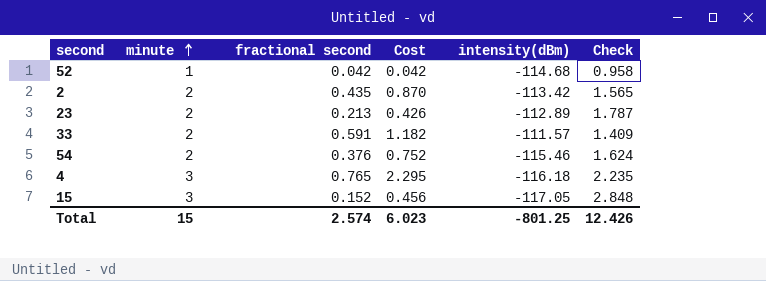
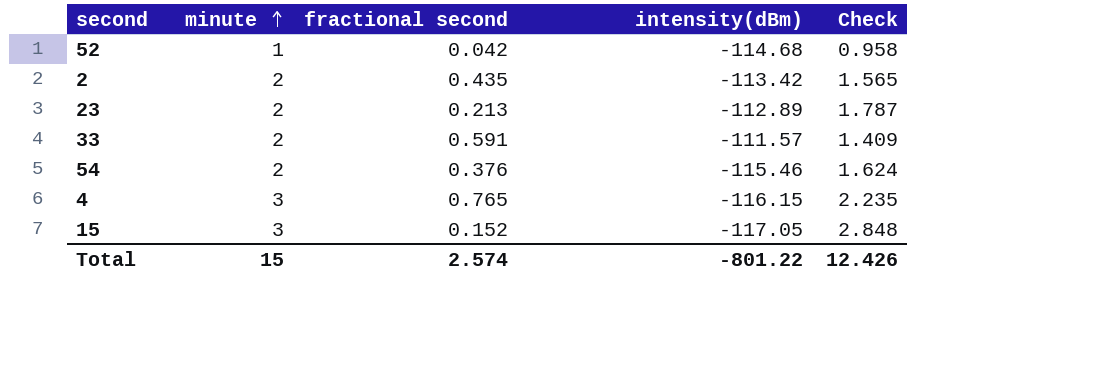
column Cost | formula: [minute] * [fractional second] -> none
4 | intensity(dBm): -116.18 -> -116.15
Total | intensity(dBm): -801.25 -> -801.22

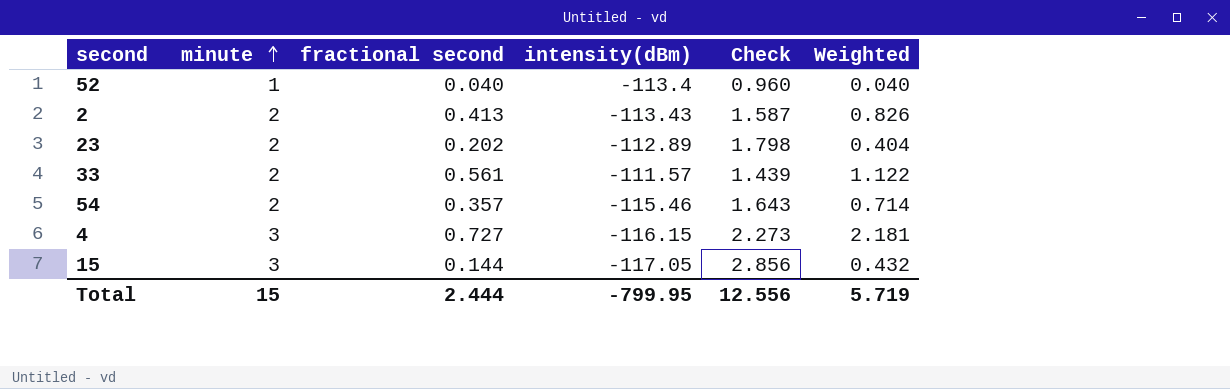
column Weighted | formula: none -> [minute] * [fractional second]
52 | fractional second: 0.042 -> 0.040
52 | intensity(dBm): -114.68 -> -113.4
52 | Check: 0.958 -> 0.960
2 | fractional second: 0.435 -> 0.413
2 | intensity(dBm): -113.42 -> -113.43
2 | Check: 1.565 -> 1.587
23 | fractional second: 0.213 -> 0.202
23 | Check: 1.787 -> 1.798
33 | fractional second: 0.591 -> 0.561
33 | Check: 1.409 -> 1.439
54 | fractional second: 0.376 -> 0.357
54 | Check: 1.624 -> 1.643
4 | fractional second: 0.765 -> 0.727
4 | Check: 2.235 -> 2.273
15 | fractional second: 0.152 -> 0.144
15 | Check: 2.848 -> 2.856
Total | fractional second: 2.574 -> 2.444
Total | intensity(dBm): -801.22 -> -799.95
Total | Check: 12.426 -> 12.556

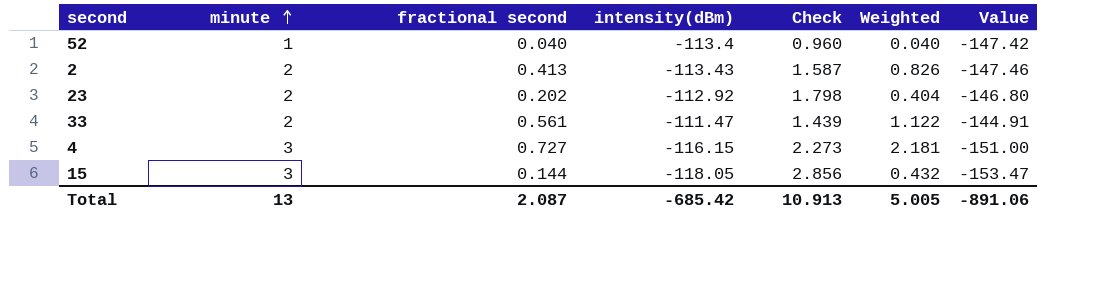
column Value | formula: none -> [intensity(dBm)] * 1.3
row 54: 2 | 0.357 | -115.46 | 1.643 | 0.714 -> none
23 | intensity(dBm): -112.89 -> -112.92
33 | intensity(dBm): -111.57 -> -111.47
15 | intensity(dBm): -117.05 -> -118.05
Total | minute: 15 -> 13
Total | fractional second: 2.444 -> 2.087
Total | intensity(dBm): -799.95 -> -685.42
Total | Check: 12.556 -> 10.913
Total | Weighted: 5.719 -> 5.005

